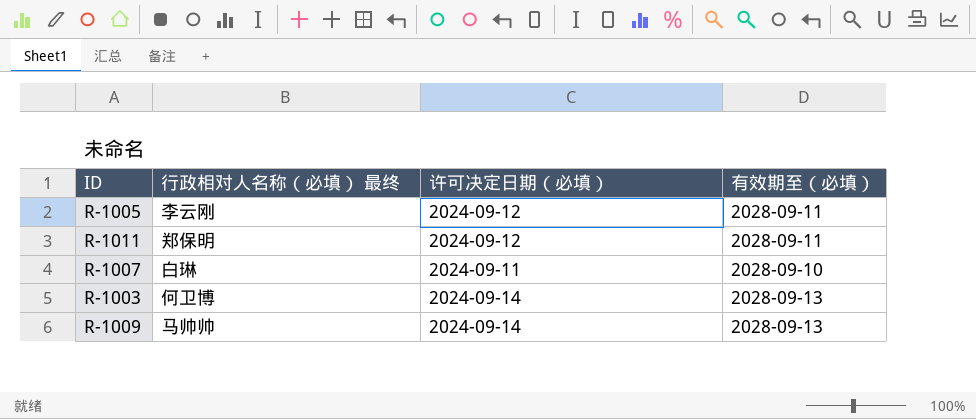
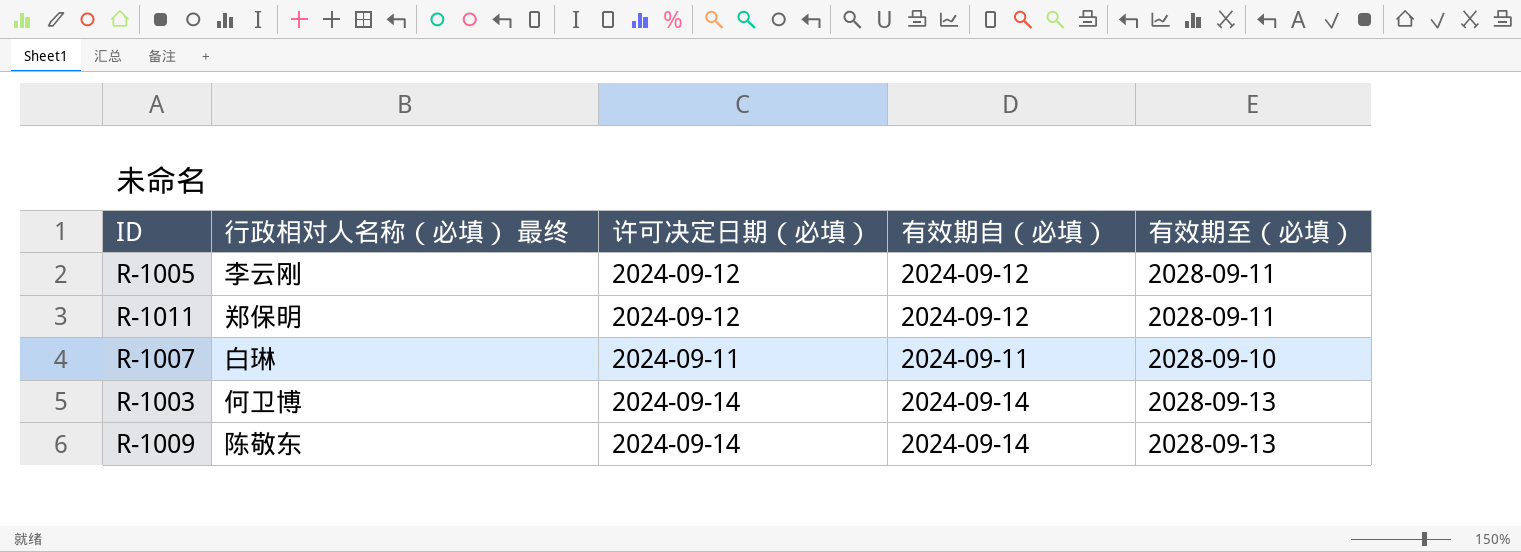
column 有效期自（必填） | position: none -> 4
R-1009 | 行政相对人名称（必填） 最终: 马帅帅 -> 陈敬东

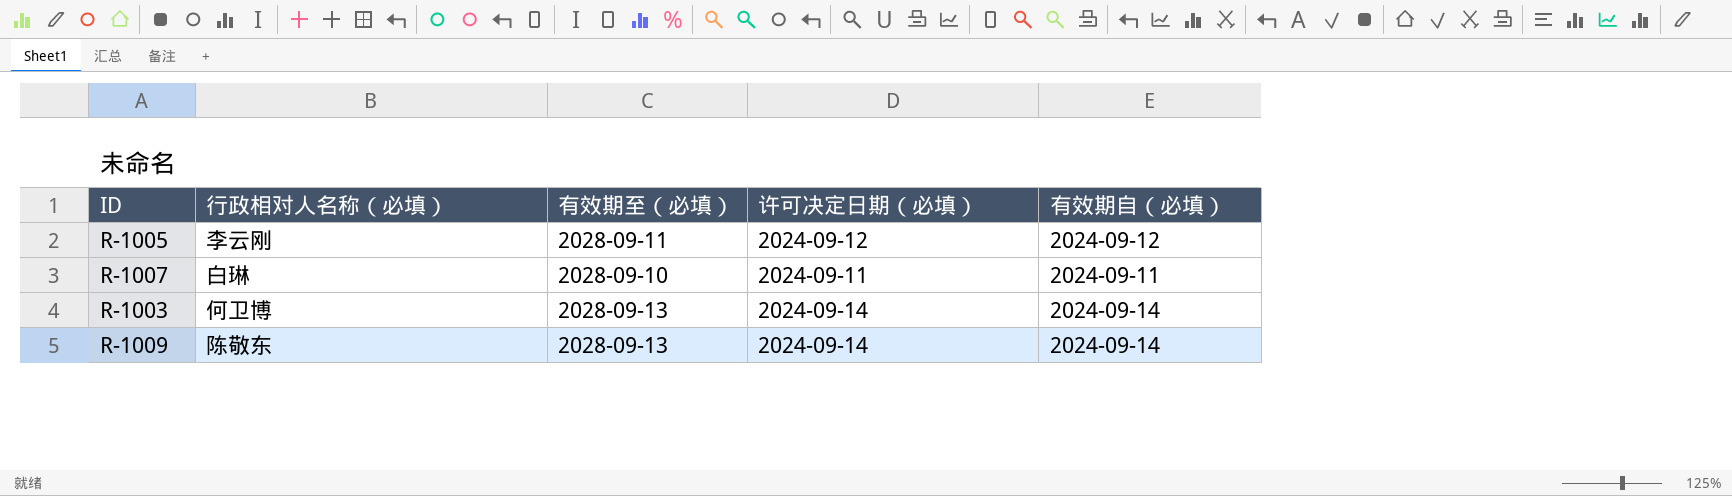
column name: 行政相对人名称（必填） 最终 -> 行政相对人名称（必填）
column 有效期至（必填） | position: 5 -> 3
row R-1011: 郑保明 | 2024-09-12 | 2024-09-12 | 2028-09-11 -> none

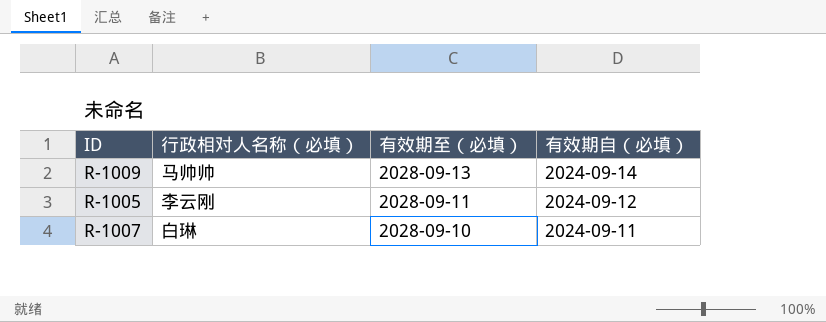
row order: none -> 有效期至（必填） descending
column 许可决定日期（必填） | position: 4 -> none
row R-1003: 何卫博 | 2028-09-13 | 2024-09-14 | 2024-09-14 -> none
R-1009 | 行政相对人名称（必填）: 陈敬东 -> 马帅帅

